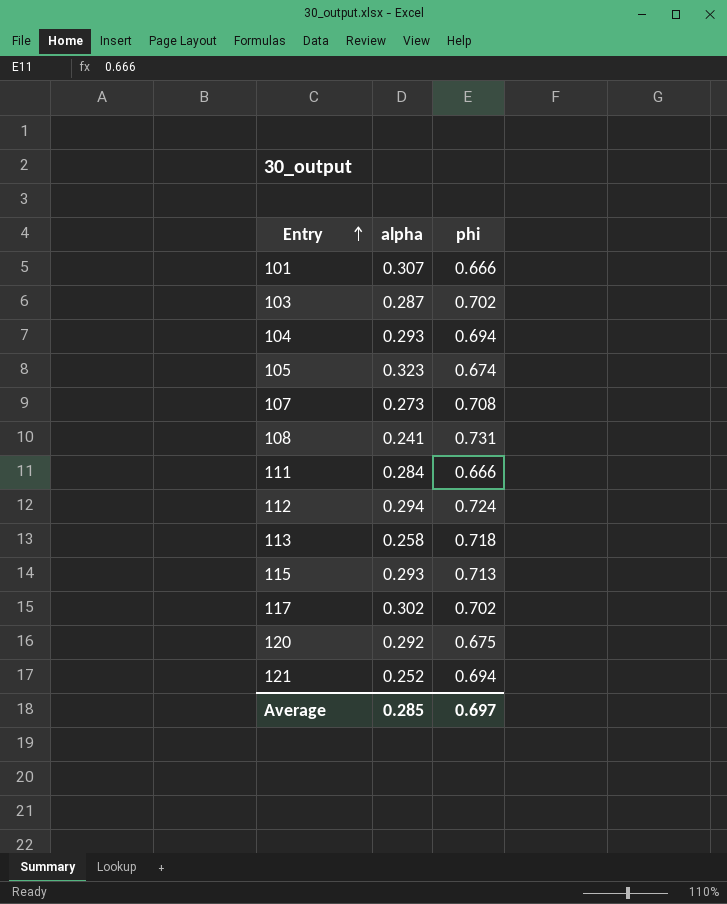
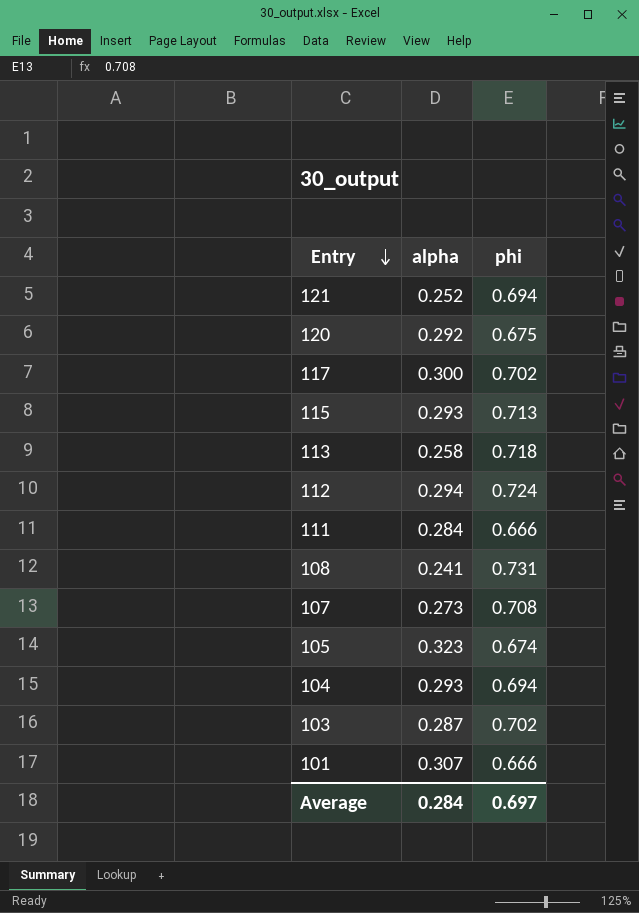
row order: Entry ascending -> Entry descending
117 | alpha: 0.302 -> 0.300
Average | alpha: 0.285 -> 0.284

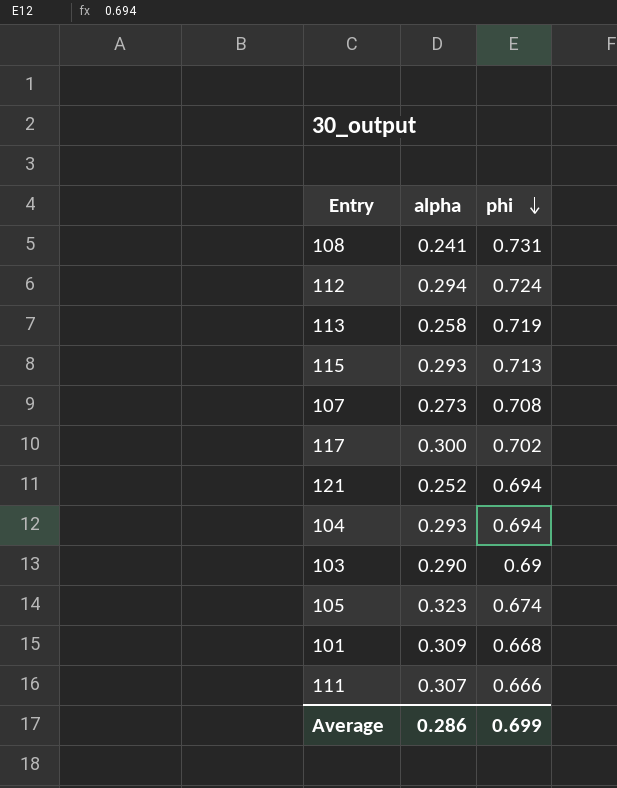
row order: Entry descending -> phi descending
row 120: 0.292 | 0.675 -> none
113 | phi: 0.718 -> 0.719
103 | alpha: 0.287 -> 0.290
103 | phi: 0.702 -> 0.69
101 | alpha: 0.307 -> 0.309
101 | phi: 0.666 -> 0.668
111 | alpha: 0.284 -> 0.307
Average | alpha: 0.284 -> 0.286
Average | phi: 0.697 -> 0.699

